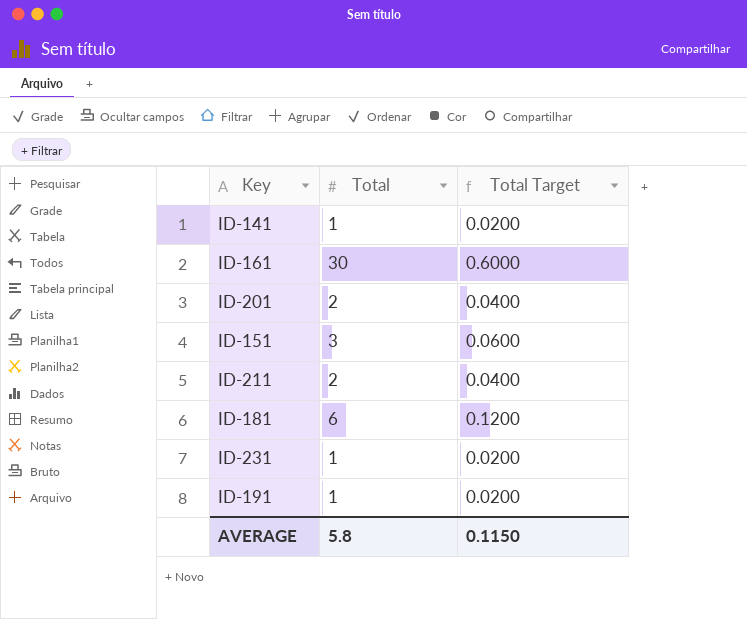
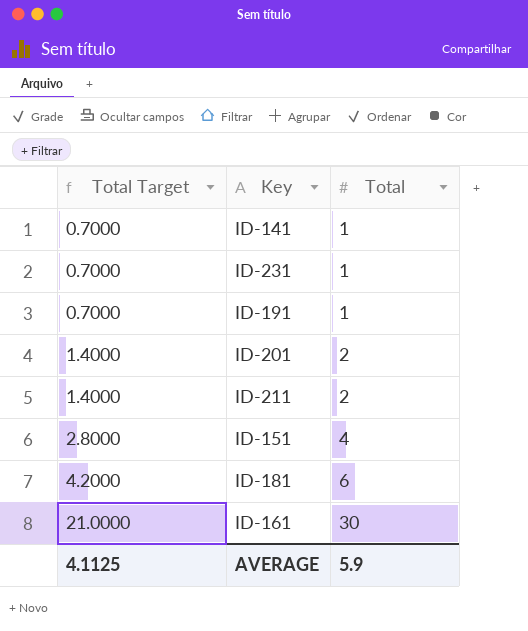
row order: none -> Total Target ascending
column Total Target | formula: [Total] * 0.02 -> [Total] * 0.7
column Total Target | position: 3 -> 1
ID-151 | Total: 3 -> 4
AVERAGE | Total Target: 0.1150 -> 4.1125
AVERAGE | Total: 5.8 -> 5.9

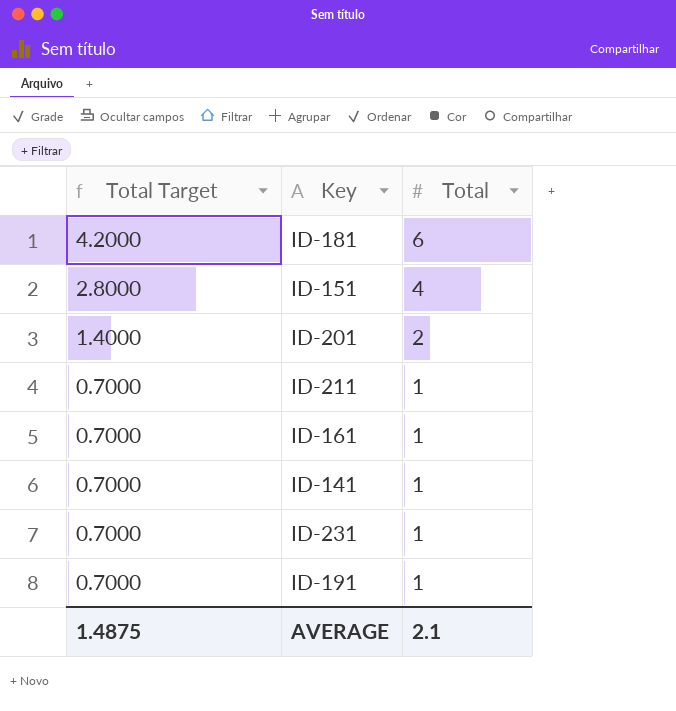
row order: Total Target ascending -> Total Target descending
ID-211 | Total Target: 1.4000 -> 0.7000
ID-211 | Total: 2 -> 1
ID-161 | Total Target: 21.0000 -> 0.7000
ID-161 | Total: 30 -> 1
AVERAGE | Total Target: 4.1125 -> 1.4875
AVERAGE | Total: 5.9 -> 2.1

